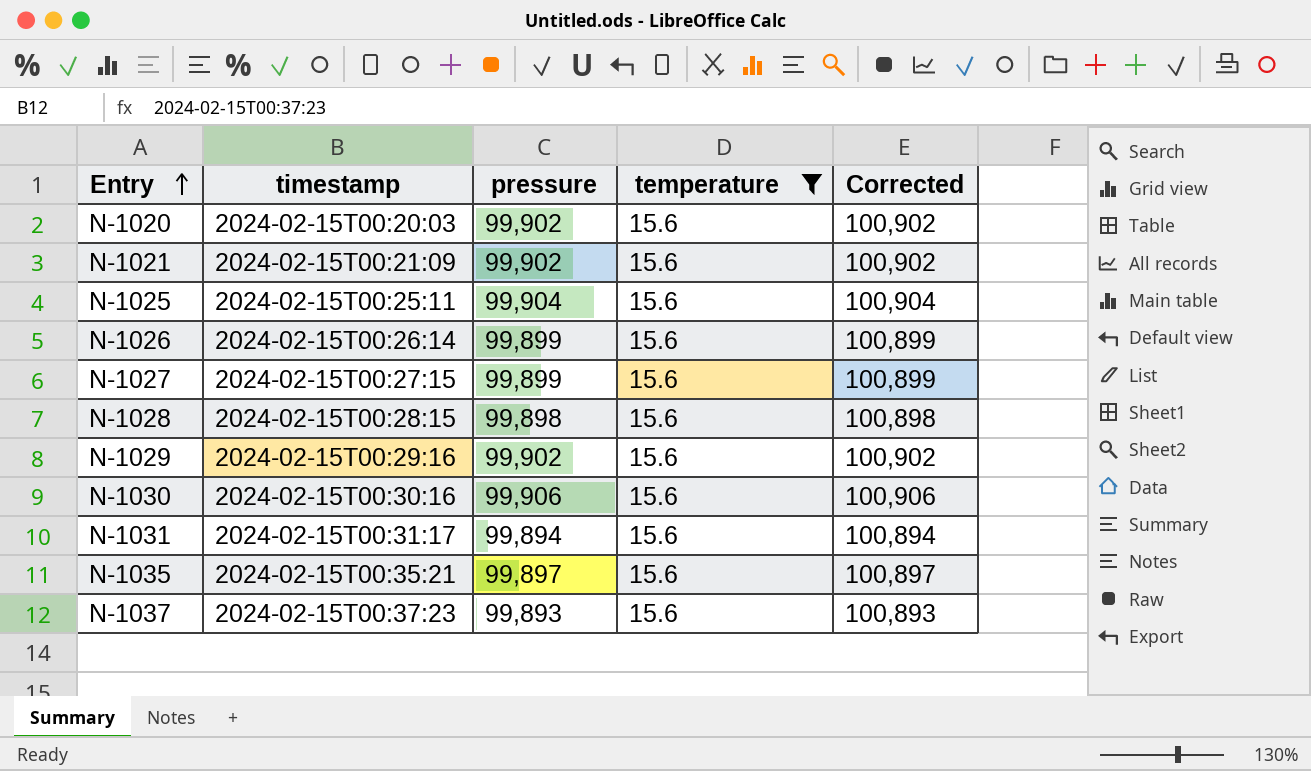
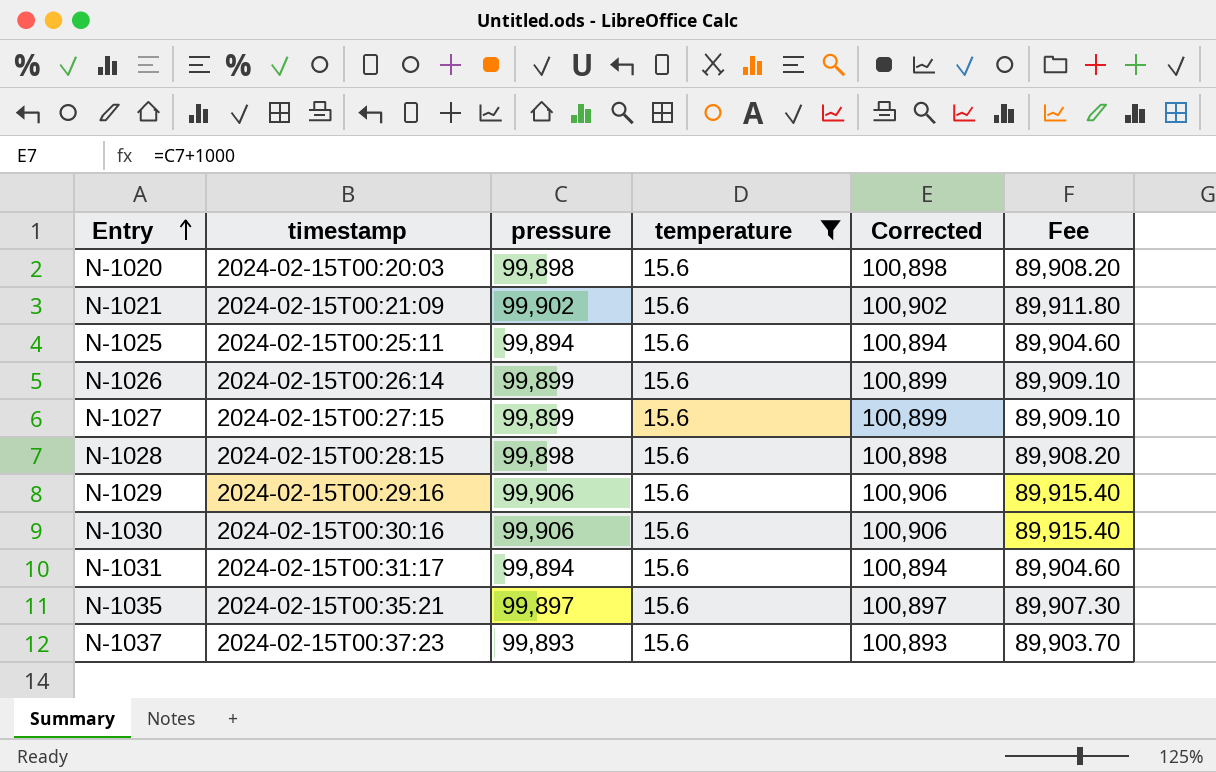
column Fee | formula: none -> [pressure] * 0.9
N-1020 | pressure: 99,902 -> 99,898
N-1020 | Corrected: 100,902 -> 100,898
N-1025 | pressure: 99,904 -> 99,894
N-1025 | Corrected: 100,904 -> 100,894
N-1029 | pressure: 99,902 -> 99,906
N-1029 | Corrected: 100,902 -> 100,906

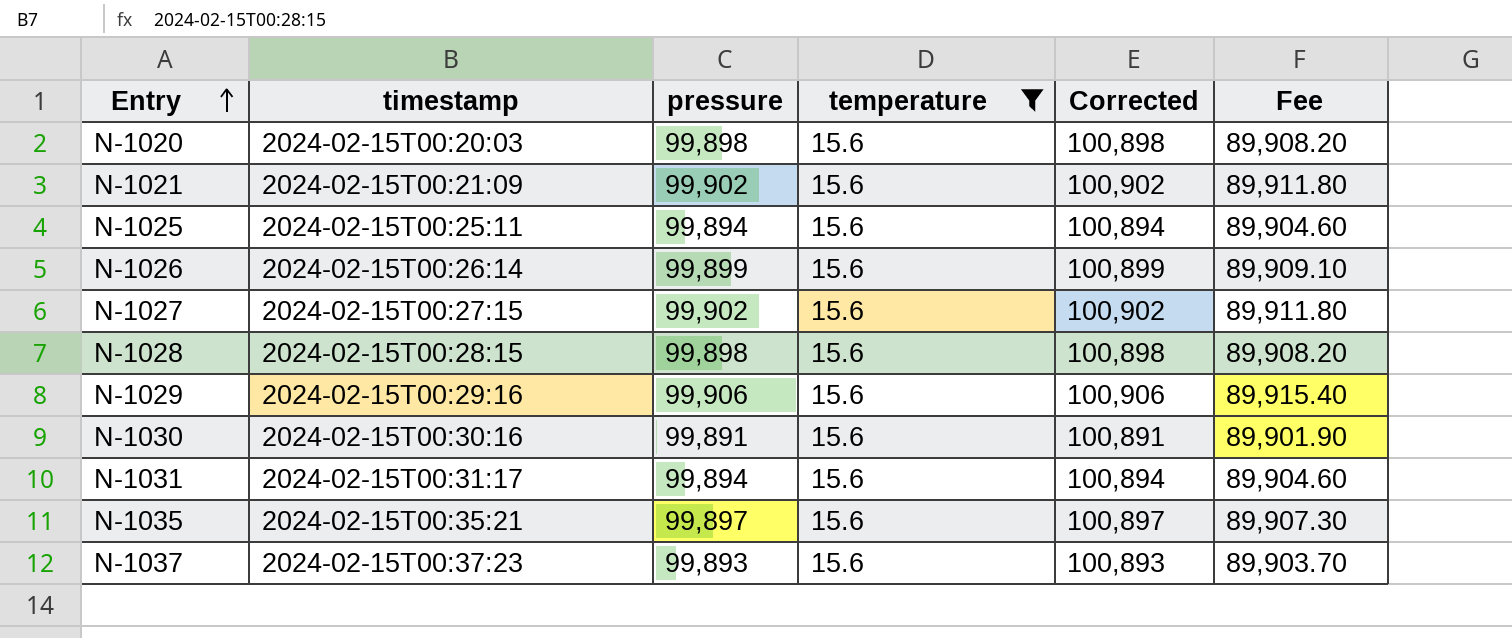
N-1027 | pressure: 99,899 -> 99,902
N-1027 | Corrected: 100,899 -> 100,902
N-1027 | Fee: 89,909.10 -> 89,911.80
N-1030 | pressure: 99,906 -> 99,891
N-1030 | Corrected: 100,906 -> 100,891
N-1030 | Fee: 89,915.40 -> 89,901.90

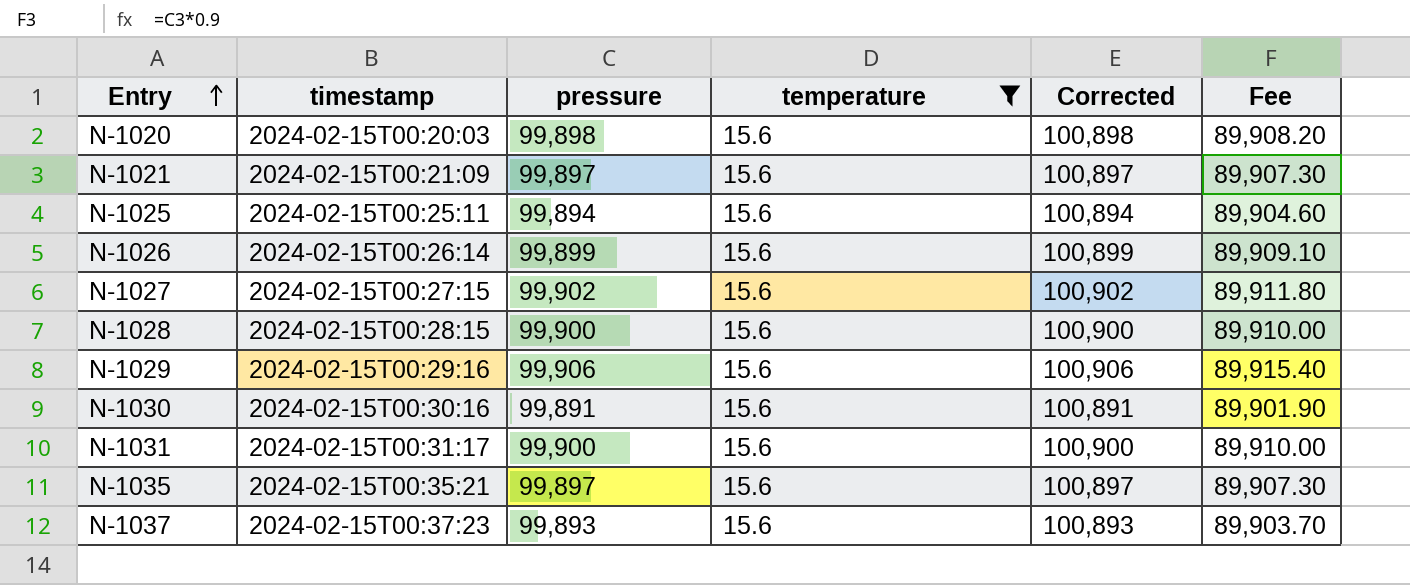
N-1021 | pressure: 99,902 -> 99,897
N-1021 | Corrected: 100,902 -> 100,897
N-1021 | Fee: 89,911.80 -> 89,907.30
N-1028 | pressure: 99,898 -> 99,900
N-1028 | Corrected: 100,898 -> 100,900
N-1028 | Fee: 89,908.20 -> 89,910.00
N-1031 | pressure: 99,894 -> 99,900
N-1031 | Corrected: 100,894 -> 100,900
N-1031 | Fee: 89,904.60 -> 89,910.00

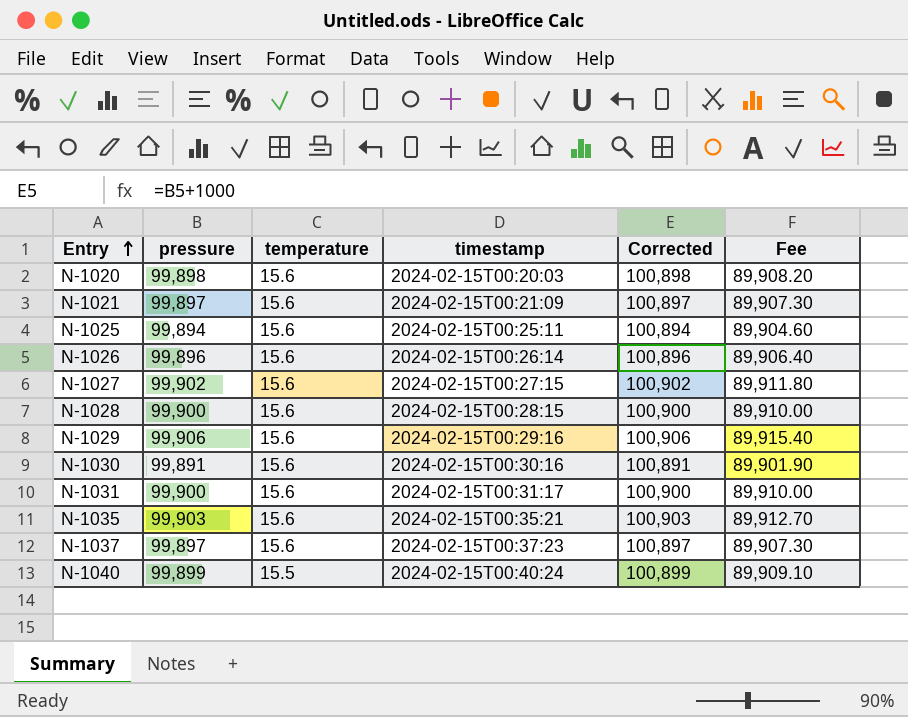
filter: temperature = 15.6 -> none
column timestamp | position: 2 -> 4
N-1026 | pressure: 99,899 -> 99,896
N-1026 | Corrected: 100,899 -> 100,896
N-1026 | Fee: 89,909.10 -> 89,906.40
N-1035 | pressure: 99,897 -> 99,903
N-1035 | Corrected: 100,897 -> 100,903
N-1035 | Fee: 89,907.30 -> 89,912.70
N-1037 | pressure: 99,893 -> 99,897
N-1037 | Corrected: 100,893 -> 100,897
N-1037 | Fee: 89,903.70 -> 89,907.30

